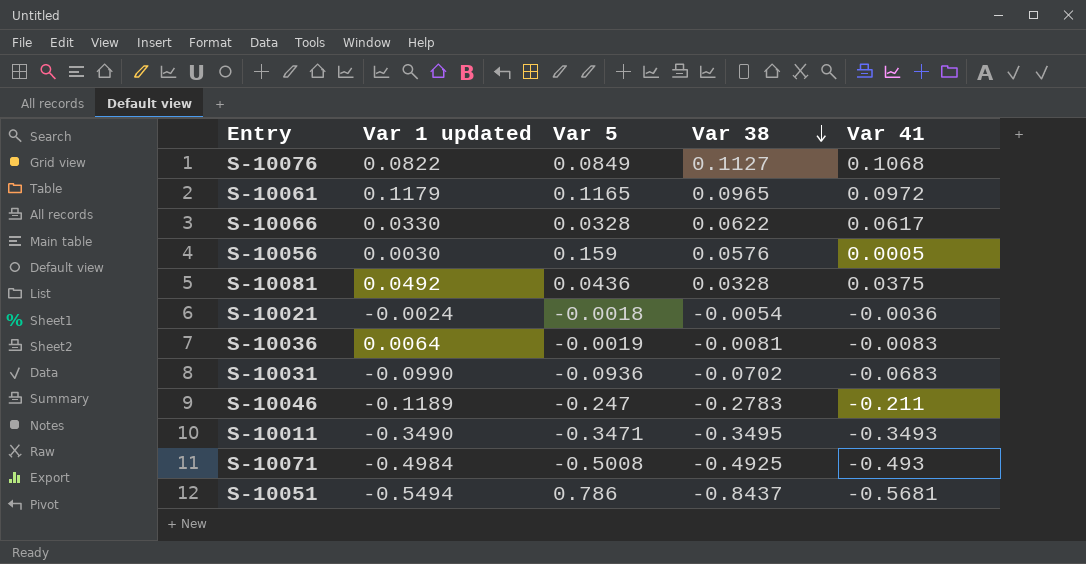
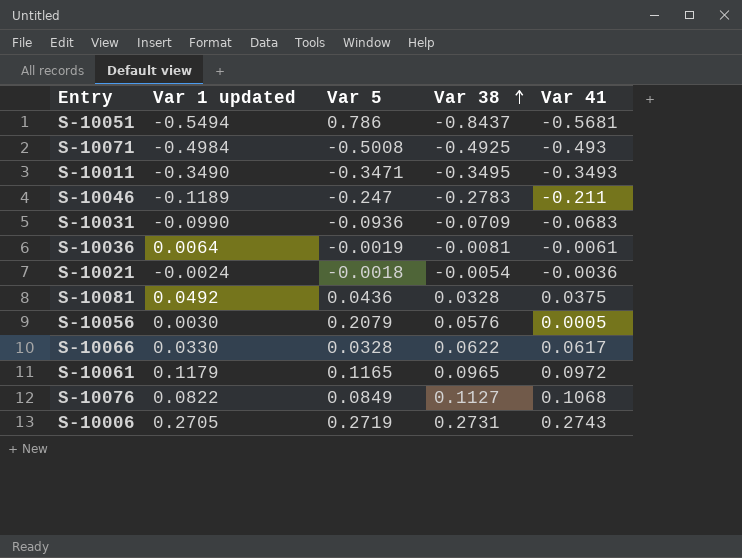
row order: Var 38 descending -> Var 38 ascending
S-10031 | Var 38: -0.0702 -> -0.0709
S-10036 | Var 41: -0.0083 -> -0.0061
S-10056 | Var 5: 0.159 -> 0.2079
row S-10006: none -> 0.2705 | 0.2719 | 0.2731 | 0.2743

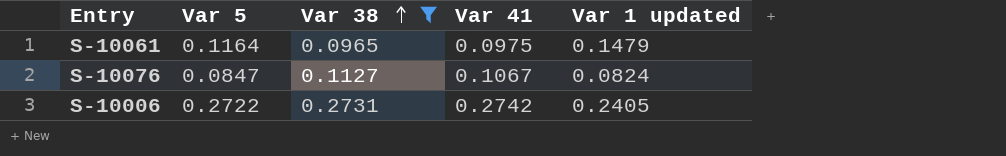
filter: none -> Var 38 >= 0.0965
column Var 1 updated | position: 2 -> 5
S-10061 | Var 5: 0.1165 -> 0.1164
S-10061 | Var 41: 0.0972 -> 0.0975
S-10061 | Var 1 updated: 0.1179 -> 0.1479
S-10076 | Var 5: 0.0849 -> 0.0847
S-10076 | Var 41: 0.1068 -> 0.1067
S-10076 | Var 1 updated: 0.0822 -> 0.0824
S-10006 | Var 5: 0.2719 -> 0.2722
S-10006 | Var 41: 0.2743 -> 0.2742
S-10006 | Var 1 updated: 0.2705 -> 0.2405

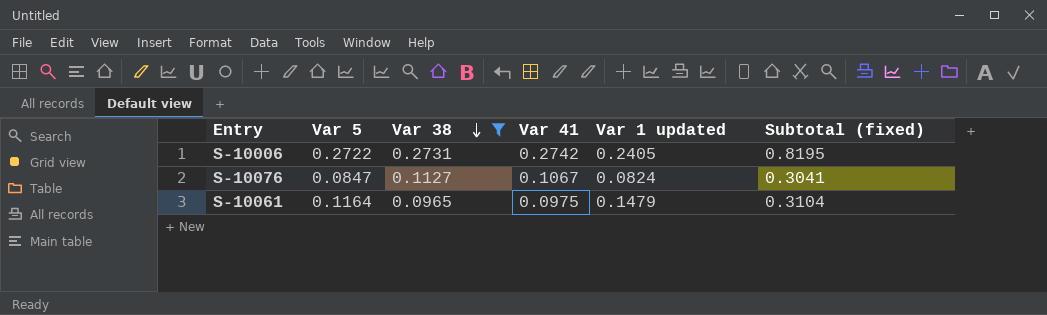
row order: Var 38 ascending -> Var 38 descending
column Subtotal (fixed) | formula: none -> [Var 5] + [Var 38] + [Var 41]

